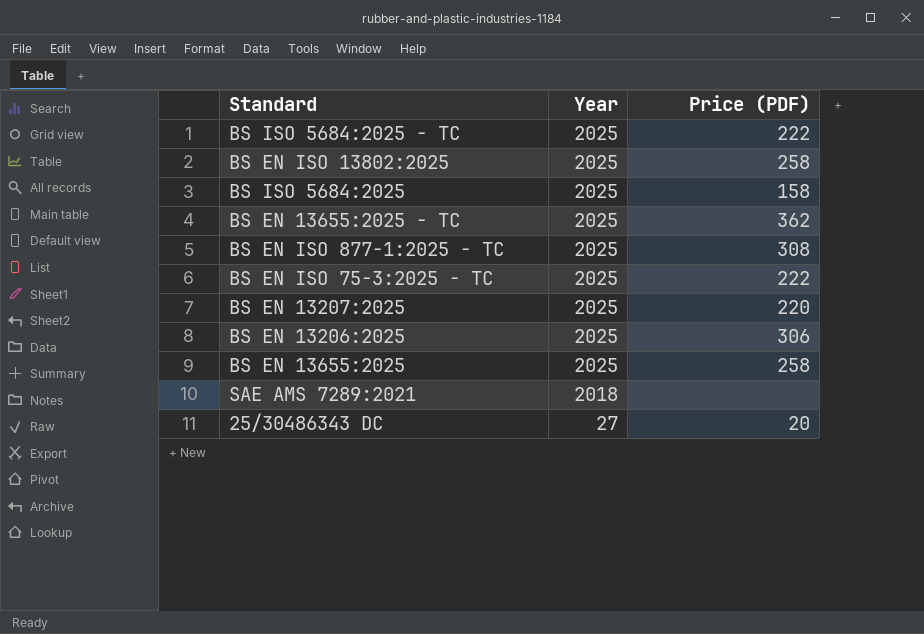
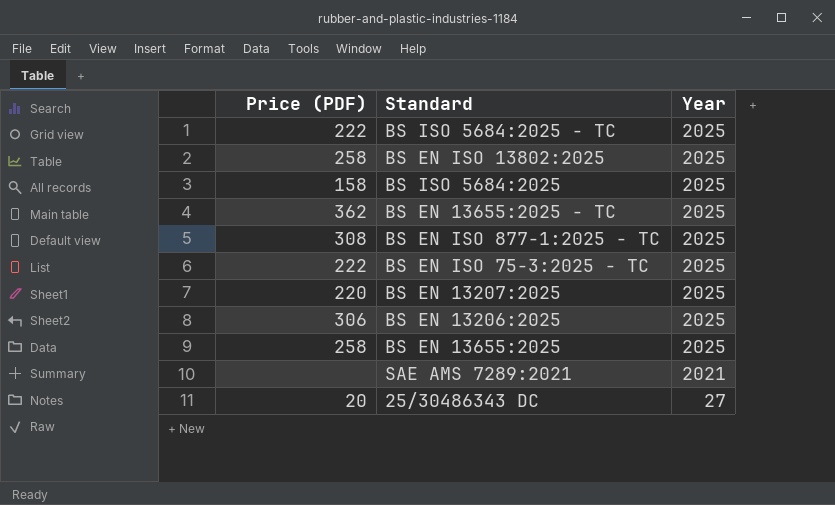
column Price (PDF) | position: 3 -> 1
SAE AMS 7289:2021 | Year: 2018 -> 2021

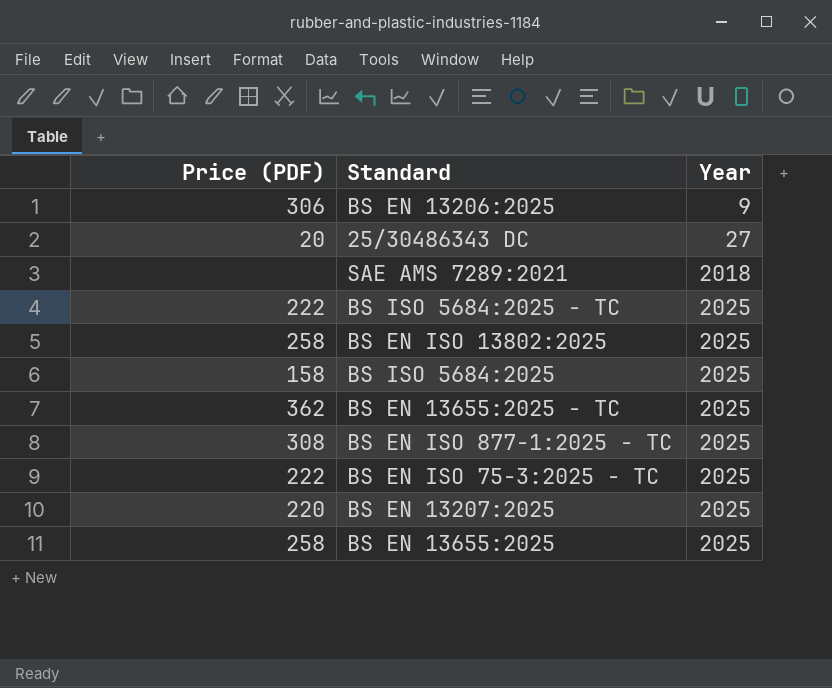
row order: Year descending -> Year ascending
BS EN 13206:2025 | Year: 2025 -> 9
SAE AMS 7289:2021 | Year: 2021 -> 2018

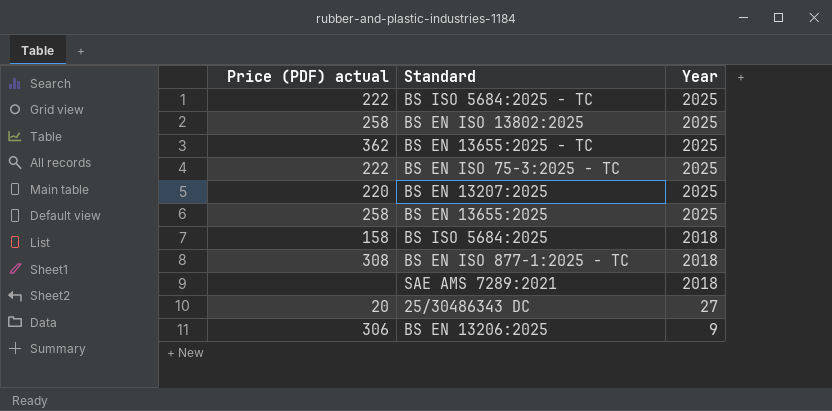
row order: Year ascending -> Year descending
column name: Price (PDF) -> Price (PDF) actual
BS ISO 5684:2025 | Year: 2025 -> 2018
BS EN ISO 877-1:2025 - TC | Year: 2025 -> 2018

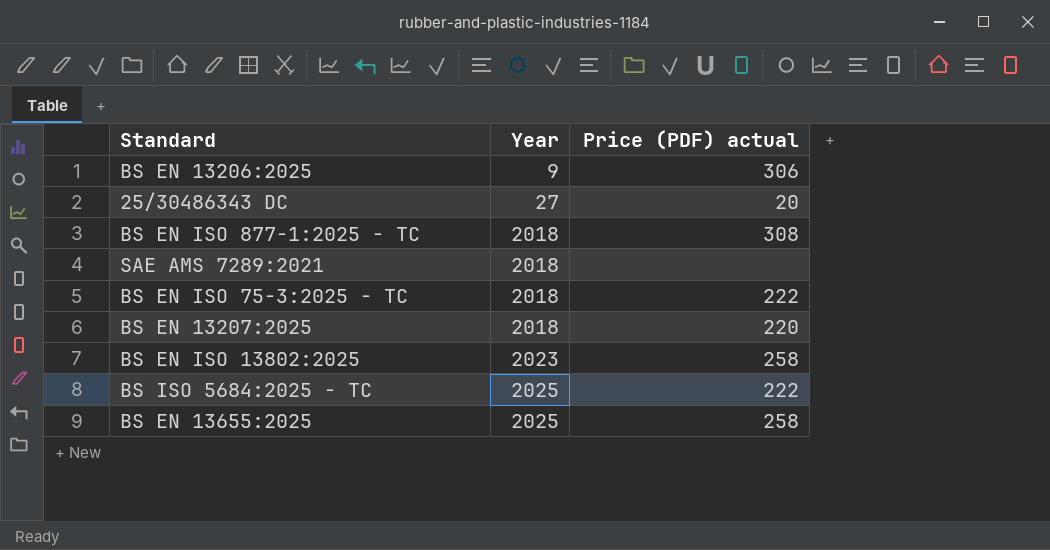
row order: Year descending -> Year ascending
column Price (PDF) actual | position: 1 -> 3
row BS EN 13655:2025 - TC: 362 | 2025 -> none
row BS ISO 5684:2025: 158 | 2018 -> none
BS EN ISO 75-3:2025 - TC | Year: 2025 -> 2018
BS EN 13207:2025 | Year: 2025 -> 2018
BS EN ISO 13802:2025 | Year: 2025 -> 2023

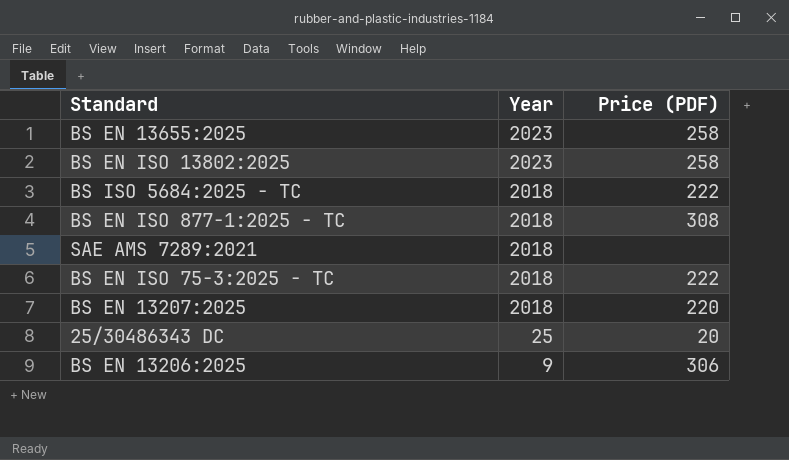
row order: Year ascending -> Year descending
column name: Price (PDF) actual -> Price (PDF)
BS EN 13655:2025 | Year: 2025 -> 2023
BS ISO 5684:2025 - TC | Year: 2025 -> 2018
25/30486343 DC | Year: 27 -> 25

